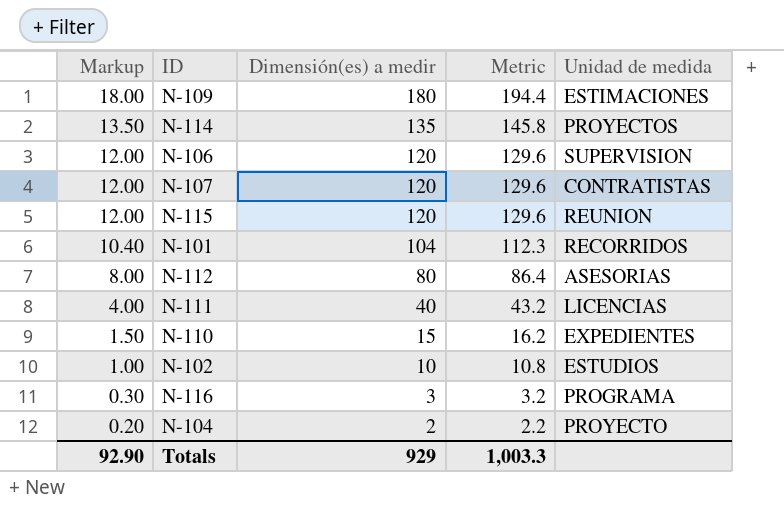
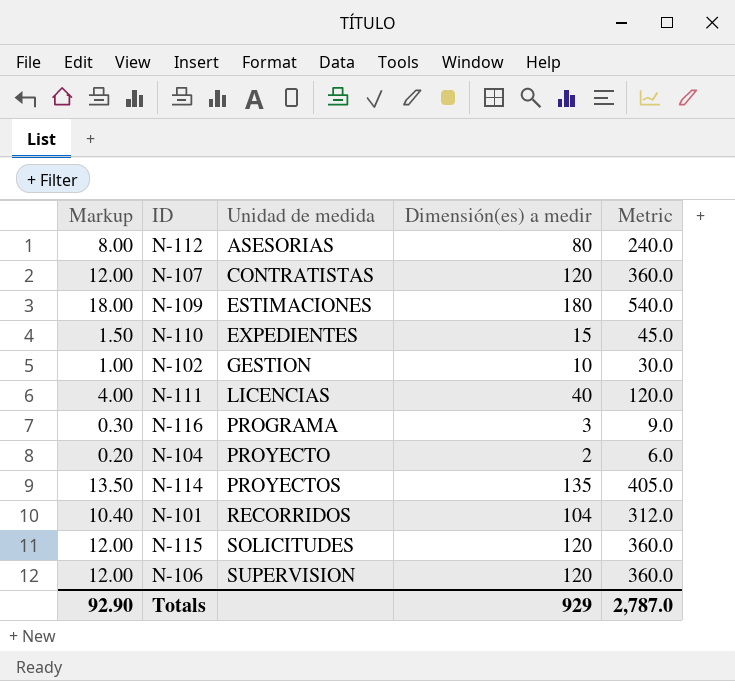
row order: Markup descending -> Unidad de medida ascending
column Unidad de medida | position: 5 -> 3
column Metric | formula: [Dimensión(es) a medir] * 1.08 -> [Dimensión(es) a medir] * 3
N-102 | Unidad de medida: ESTUDIOS -> GESTION
N-115 | Unidad de medida: REUNION -> SOLICITUDES
Totals | Metric: 1,003.3 -> 2,787.0

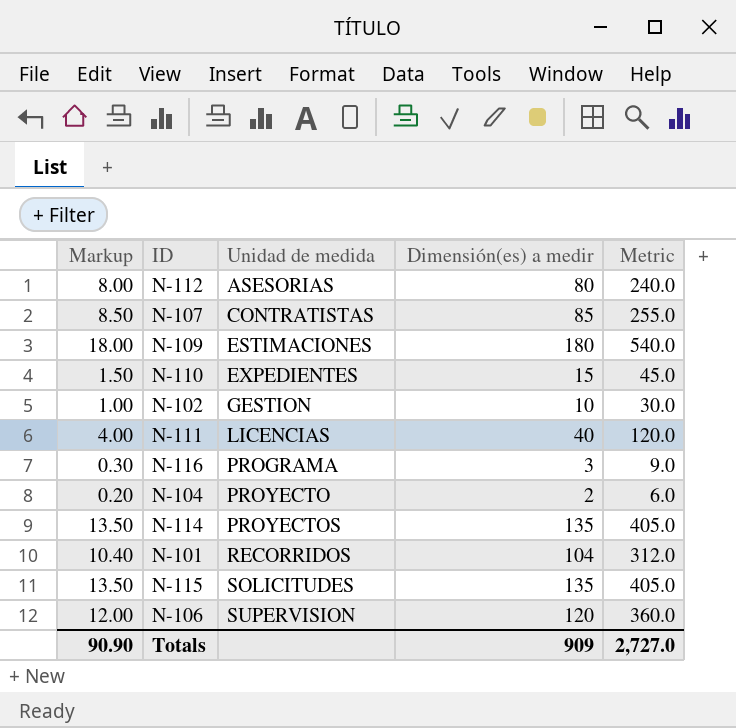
N-107 | Markup: 12.00 -> 8.50
N-107 | Dimensión(es) a medir: 120 -> 85
N-107 | Metric: 360.0 -> 255.0
N-115 | Markup: 12.00 -> 13.50
N-115 | Dimensión(es) a medir: 120 -> 135
N-115 | Metric: 360.0 -> 405.0
Totals | Markup: 92.90 -> 90.90
Totals | Dimensión(es) a medir: 929 -> 909
Totals | Metric: 2,787.0 -> 2,727.0

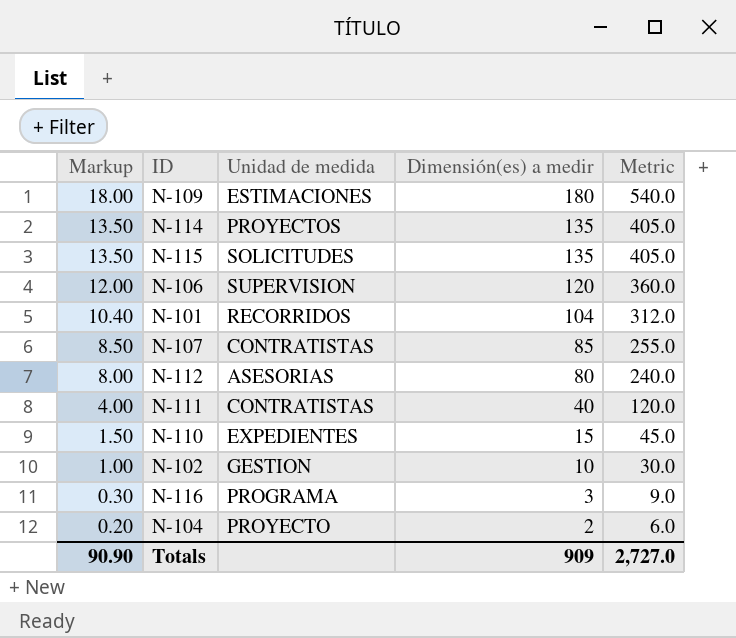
row order: Unidad de medida ascending -> Markup descending
N-111 | Unidad de medida: LICENCIAS -> CONTRATISTAS

